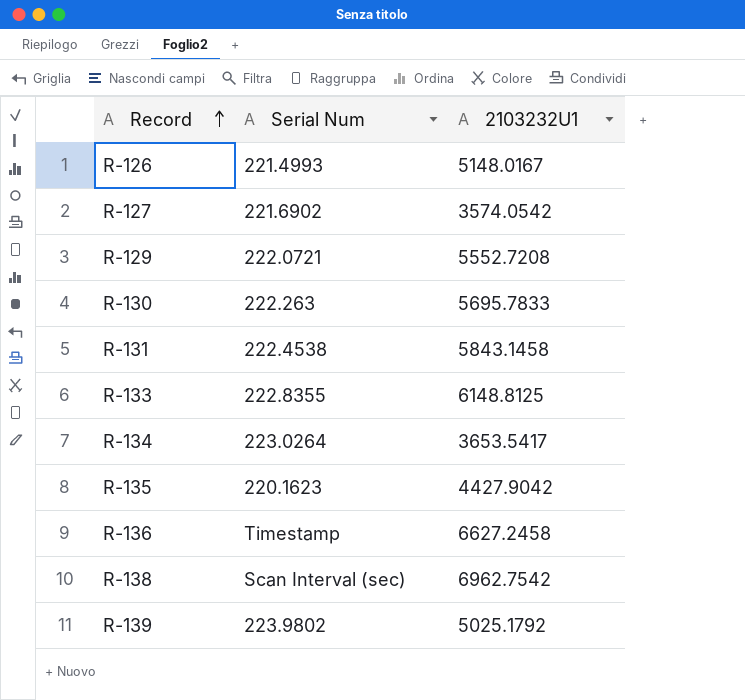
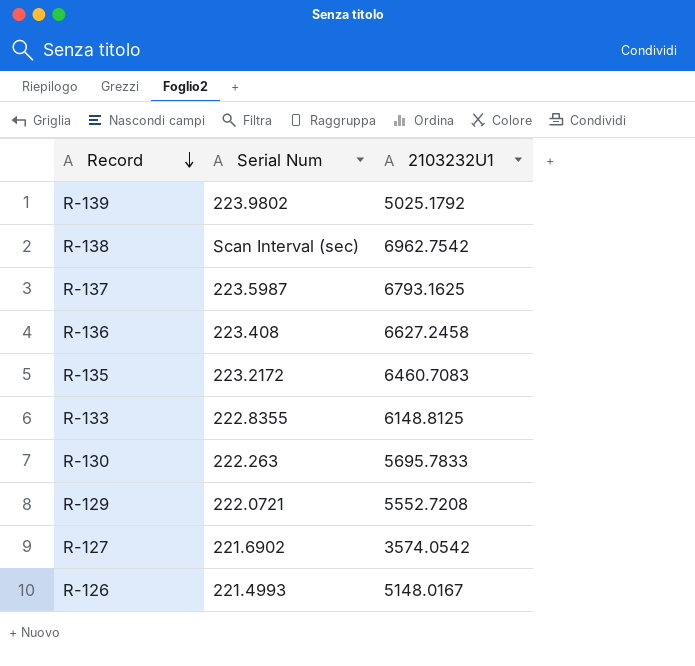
row order: Record ascending -> Record descending
row R-131: 222.4538 | 5843.1458 -> none
row R-134: 223.0264 | 3653.5417 -> none
row R-137: none -> 223.5987 | 6793.1625
R-136 | Serial Num: Timestamp -> 223.408
R-135 | Serial Num: 220.1623 -> 223.2172
R-135 | 2103232U1: 4427.9042 -> 6460.7083

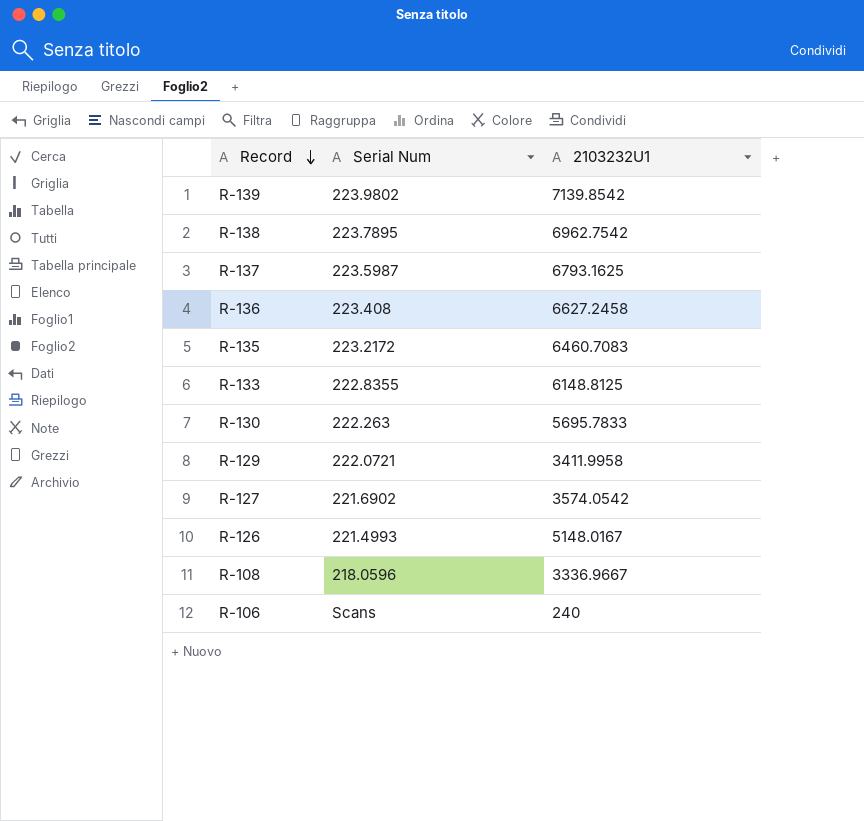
R-139 | 2103232U1: 5025.1792 -> 7139.8542
R-138 | Serial Num: Scan Interval (sec) -> 223.7895
R-129 | 2103232U1: 5552.7208 -> 3411.9958
row R-108: none -> 218.0596 | 3336.9667
row R-106: none -> Scans | 240

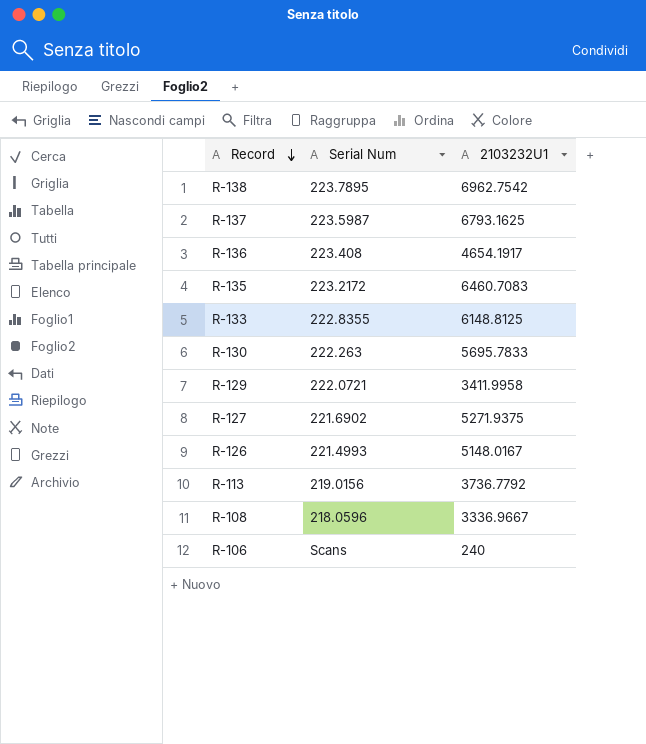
row R-139: 223.9802 | 7139.8542 -> none
R-136 | 2103232U1: 6627.2458 -> 4654.1917
R-127 | 2103232U1: 3574.0542 -> 5271.9375
row R-113: none -> 219.0156 | 3736.7792

